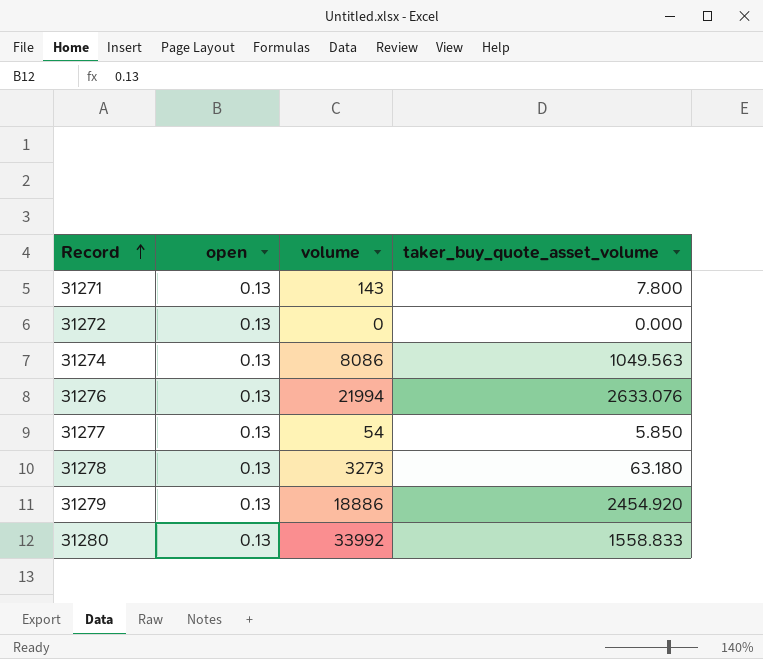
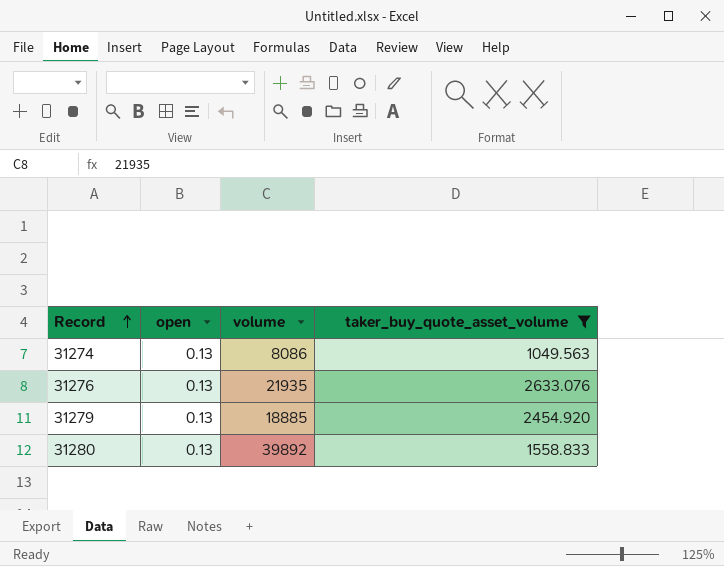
filter: none -> taker_buy_quote_asset_volume >= 1049.563
31276 | volume: 21994 -> 21935
31279 | volume: 18886 -> 18885
31280 | volume: 33992 -> 39892

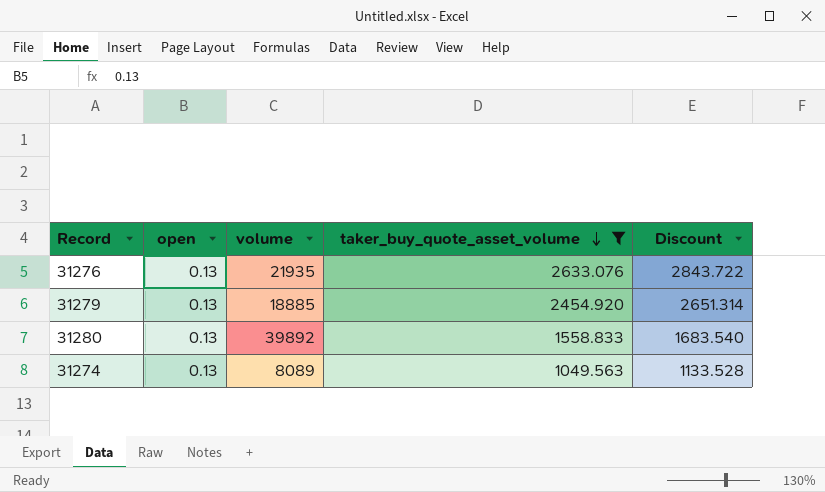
row order: Record ascending -> taker_buy_quote_asset_volume descending
column Discount | formula: none -> [taker_buy_quote_asset_volume] * 1.08
31274 | volume: 8086 -> 8089

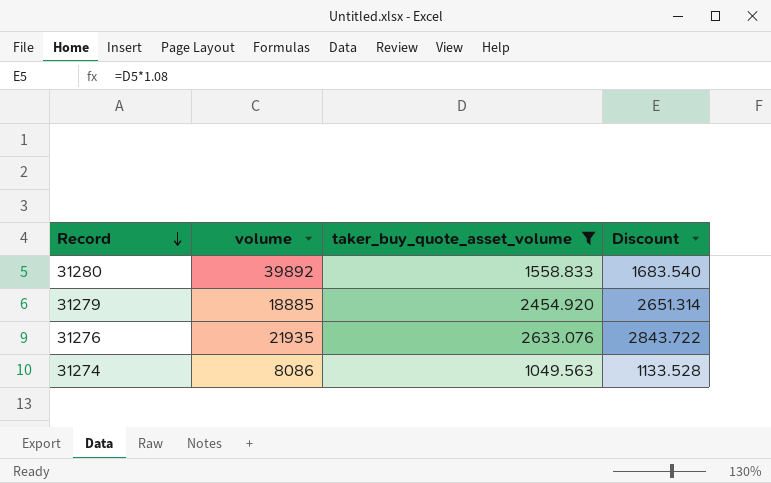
row order: taker_buy_quote_asset_volume descending -> Record descending
column open | position: 2 -> none
31274 | volume: 8089 -> 8086

